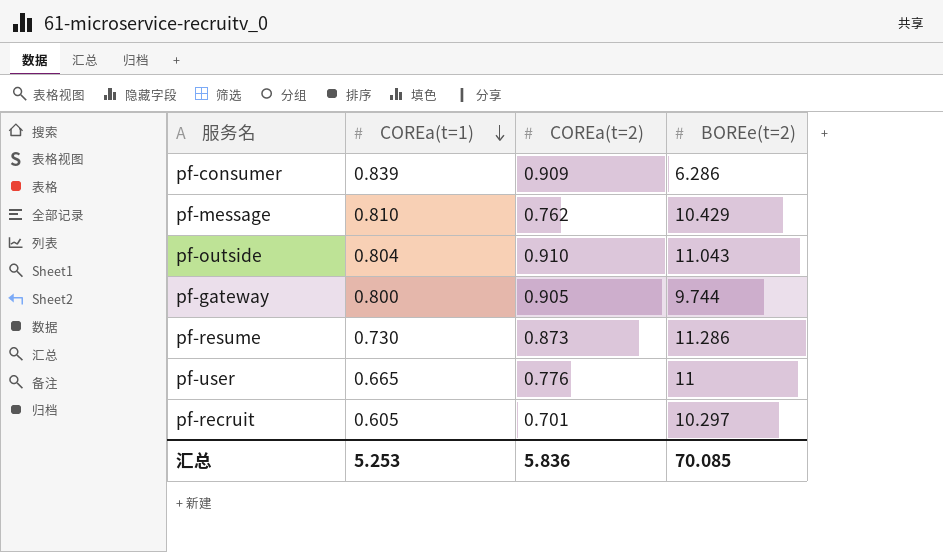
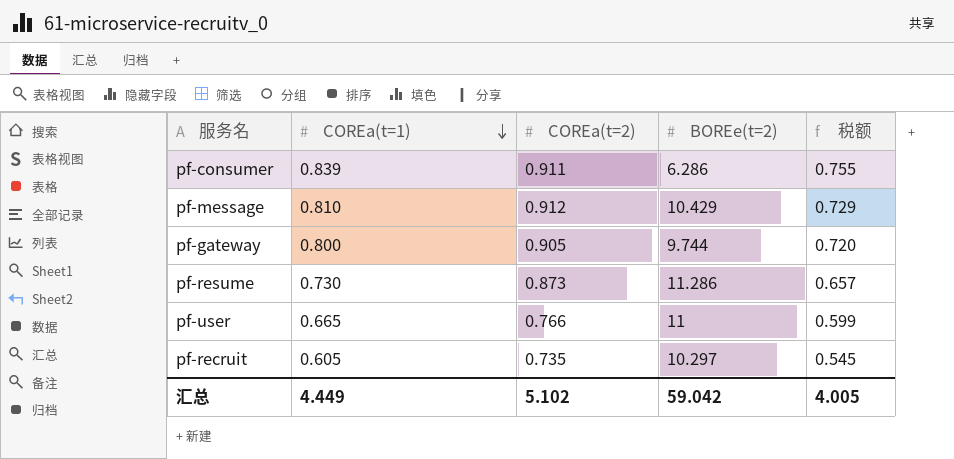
column 税额 | formula: none -> [COREa(t=1)] * 0.9
row pf-outside: 0.804 | 0.910 | 11.043 -> none
pf-consumer | COREa(t=2): 0.909 -> 0.911
pf-message | COREa(t=2): 0.762 -> 0.912
pf-user | COREa(t=2): 0.776 -> 0.766
pf-recruit | COREa(t=2): 0.701 -> 0.735
汇总 | COREa(t=1): 5.253 -> 4.449
汇总 | COREa(t=2): 5.836 -> 5.102
汇总 | BOREe(t=2): 70.085 -> 59.042

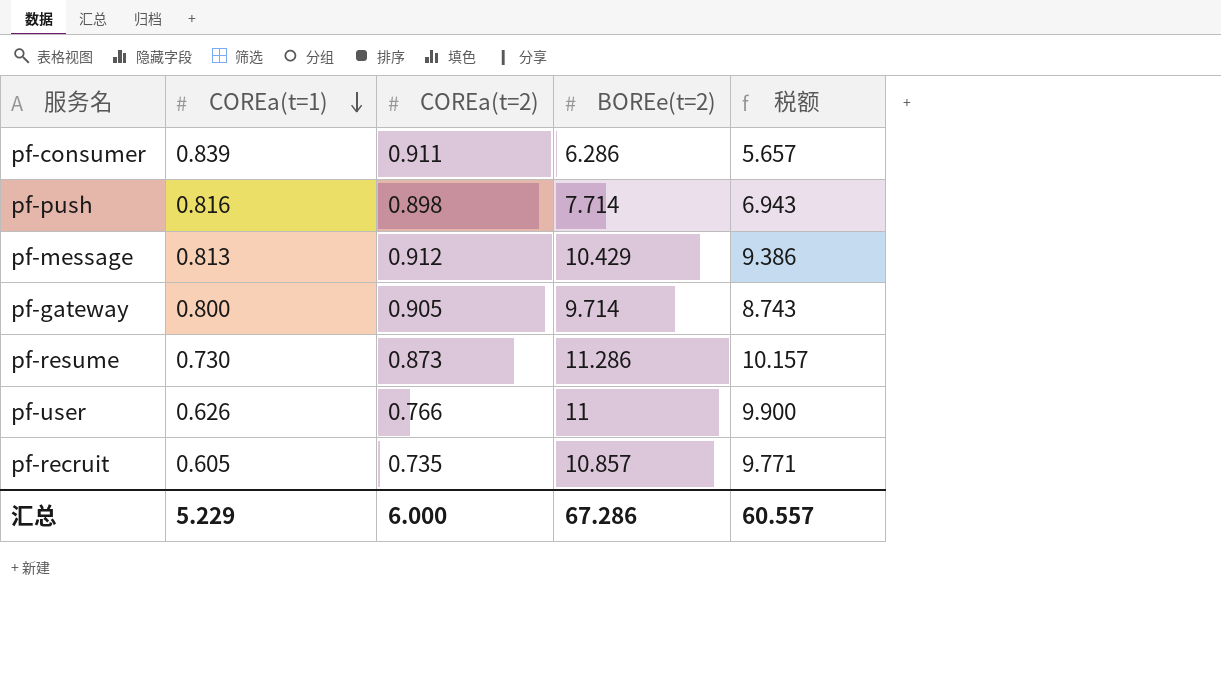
column 税额 | formula: [COREa(t=1)] * 0.9 -> [BOREe(t=2)] * 0.9
row pf-push: none -> 0.816 | 0.898 | 7.714 | 6.943
pf-message | COREa(t=1): 0.810 -> 0.813
pf-gateway | BOREe(t=2): 9.744 -> 9.714
pf-user | COREa(t=1): 0.665 -> 0.626
pf-recruit | BOREe(t=2): 10.297 -> 10.857
汇总 | COREa(t=1): 4.449 -> 5.229
汇总 | COREa(t=2): 5.102 -> 6.000
汇总 | BOREe(t=2): 59.042 -> 67.286
汇总 | 税额: 4.005 -> 60.557

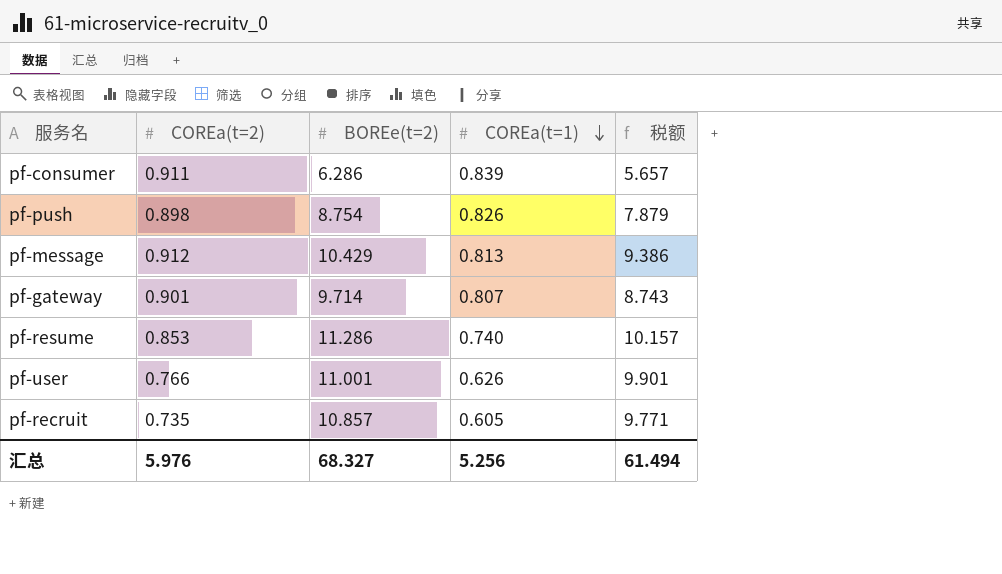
column COREa(t=1) | position: 2 -> 4
pf-push | BOREe(t=2): 7.714 -> 8.754
pf-push | COREa(t=1): 0.816 -> 0.826
pf-push | 税额: 6.943 -> 7.879
pf-gateway | COREa(t=2): 0.905 -> 0.901
pf-gateway | COREa(t=1): 0.800 -> 0.807
pf-resume | COREa(t=2): 0.873 -> 0.853
pf-resume | COREa(t=1): 0.730 -> 0.740
pf-user | BOREe(t=2): 11 -> 11.001
pf-user | 税额: 9.900 -> 9.901
汇总 | COREa(t=2): 6.000 -> 5.976
汇总 | BOREe(t=2): 67.286 -> 68.327
汇总 | COREa(t=1): 5.229 -> 5.256
汇总 | 税额: 60.557 -> 61.494

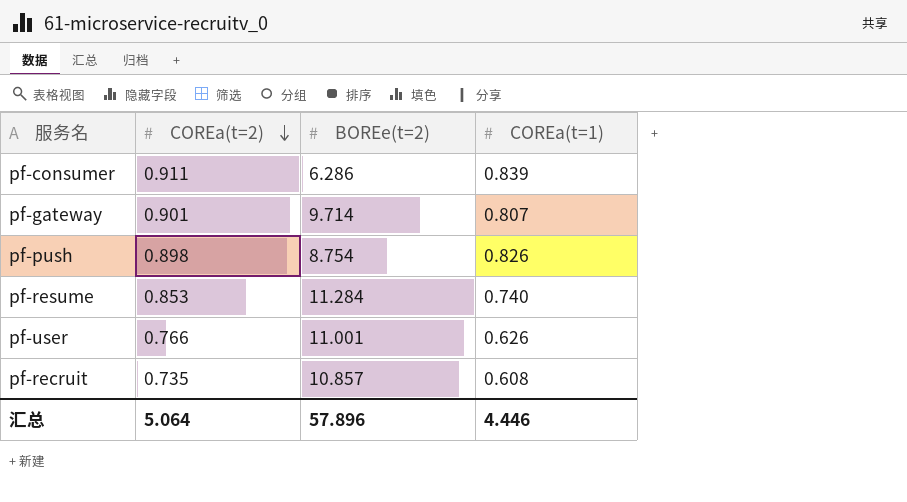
row order: COREa(t=1) descending -> COREa(t=2) descending
column 税额 | formula: [BOREe(t=2)] * 0.9 -> none
row pf-message: 0.912 | 10.429 | 0.813 | 9.386 -> none
pf-resume | BOREe(t=2): 11.286 -> 11.284
pf-recruit | COREa(t=1): 0.605 -> 0.608
汇总 | COREa(t=2): 5.976 -> 5.064
汇总 | BOREe(t=2): 68.327 -> 57.896
汇总 | COREa(t=1): 5.256 -> 4.446

